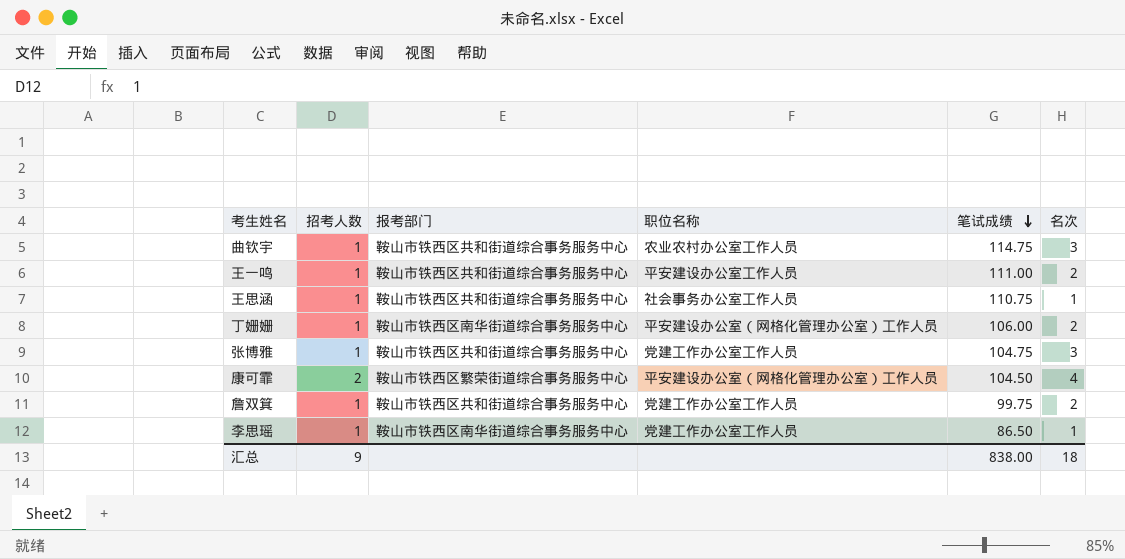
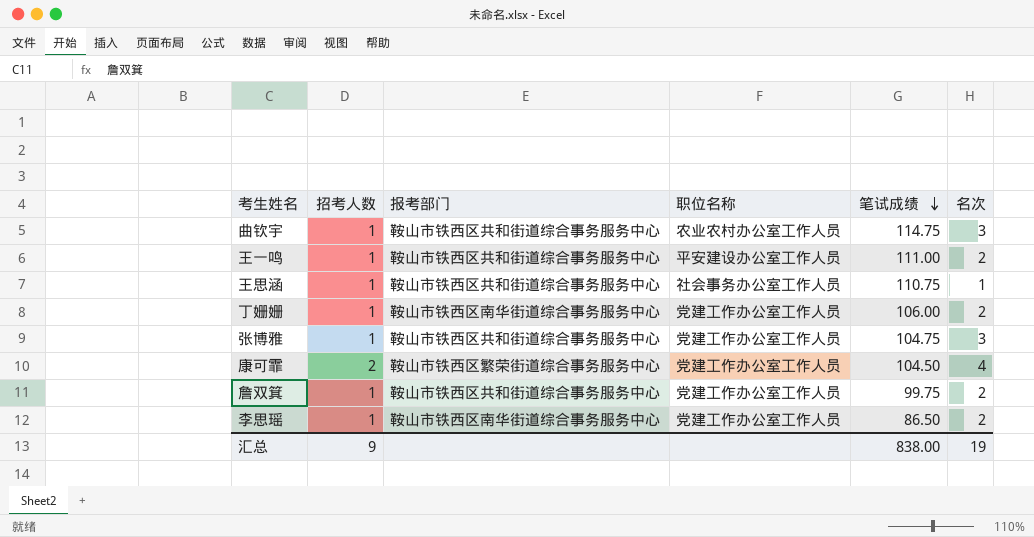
丁姗姗 | 职位名称: 平安建设办公室（网格化管理办公室）工作人员 -> 党建工作办公室工作人员
康可霏 | 职位名称: 平安建设办公室（网格化管理办公室）工作人员 -> 党建工作办公室工作人员
李思瑶 | 名次: 1 -> 2
汇总 | 名次: 18 -> 19

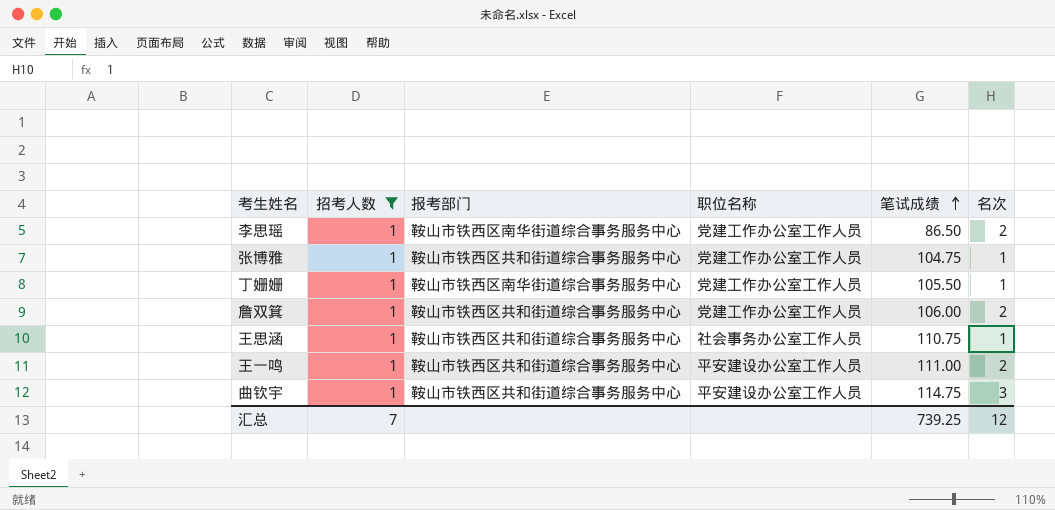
filter: none -> 招考人数 = 1
row order: 笔试成绩 descending -> 笔试成绩 ascending
张博雅 | 名次: 3 -> 1
丁姗姗 | 笔试成绩: 106.00 -> 105.50
丁姗姗 | 名次: 2 -> 1
詹双箕 | 笔试成绩: 99.75 -> 106.00
曲钦宇 | 职位名称: 农业农村办公室工作人员 -> 平安建设办公室工作人员
汇总 | 招考人数: 9 -> 7
汇总 | 笔试成绩: 838.00 -> 739.25
汇总 | 名次: 19 -> 12

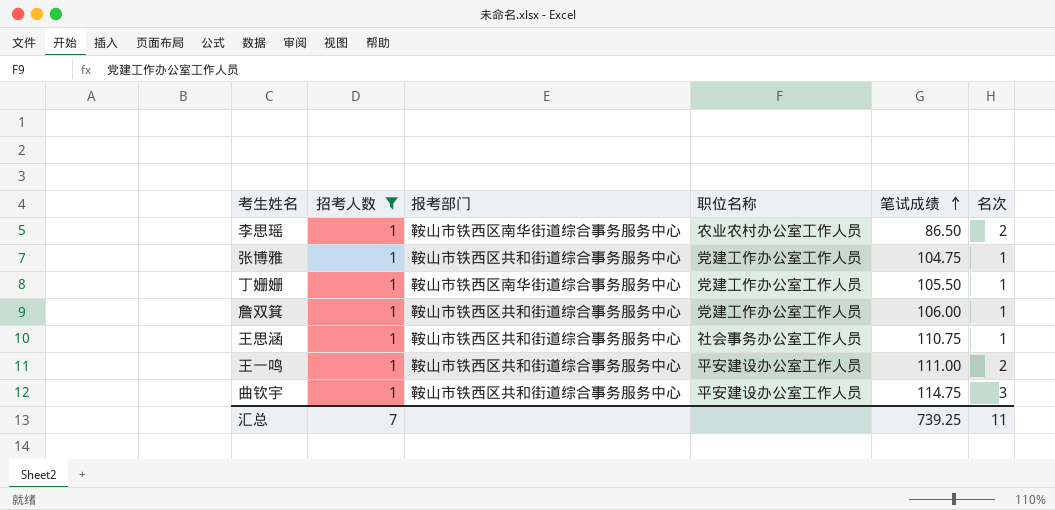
李思瑶 | 职位名称: 党建工作办公室工作人员 -> 农业农村办公室工作人员
詹双箕 | 名次: 2 -> 1
汇总 | 名次: 12 -> 11

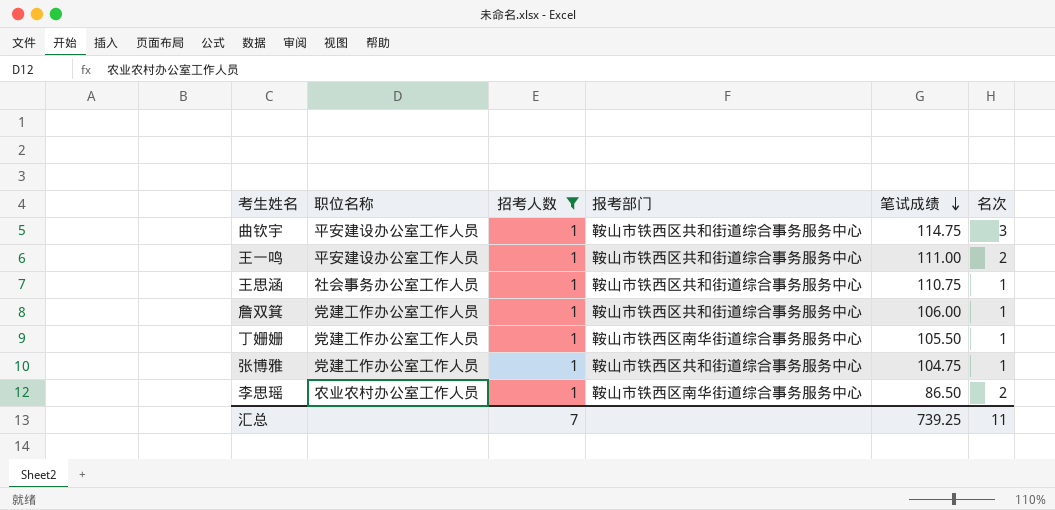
row order: 笔试成绩 ascending -> 笔试成绩 descending
column 职位名称 | position: 4 -> 2

